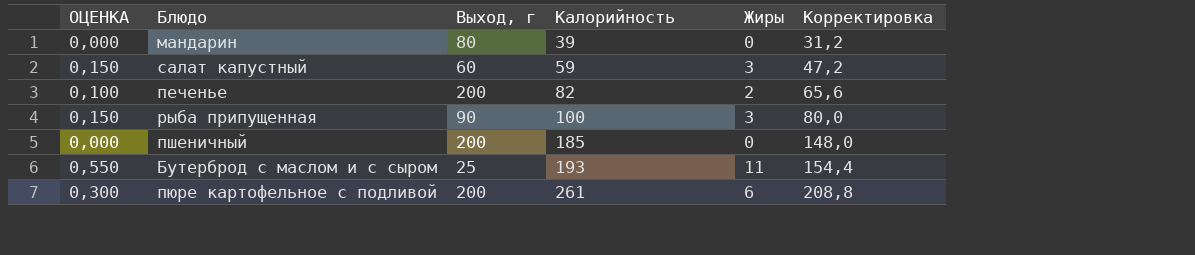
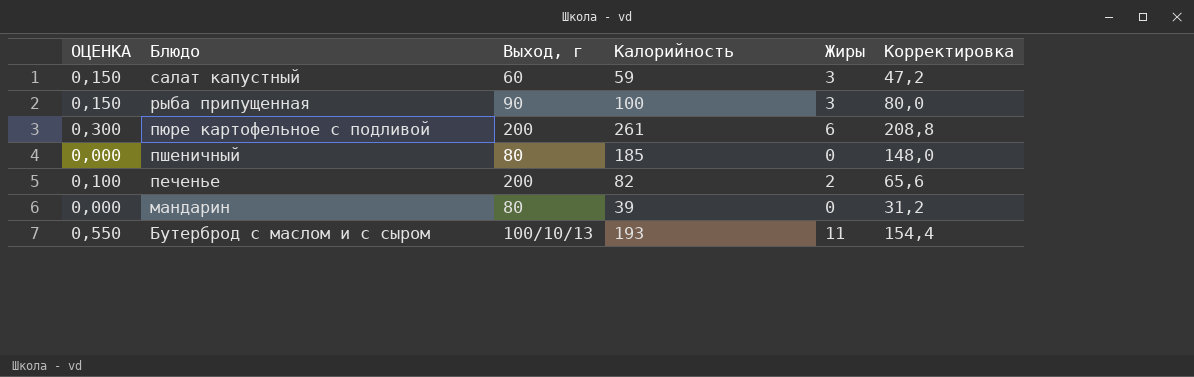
row order: Калорийность ascending -> Блюдо descending
пшеничный | Выход, г: 200 -> 80
Бутерброд с маслом и с сыром | Выход, г: 25 -> 100/10/13

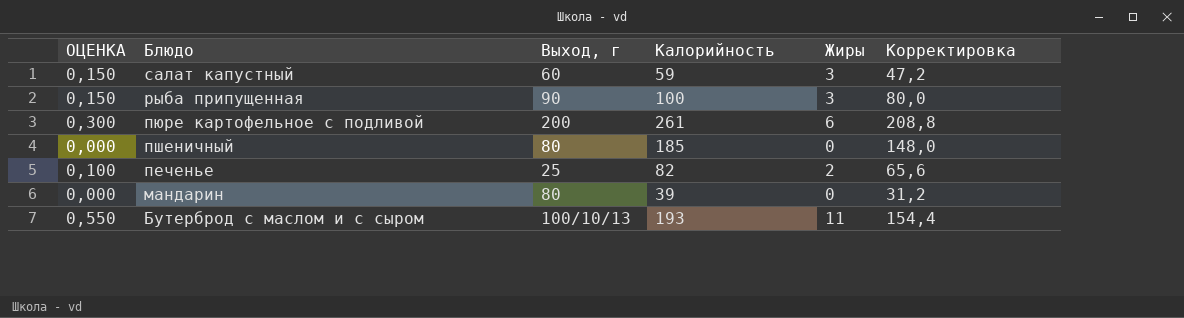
печенье | Выход, г: 200 -> 25

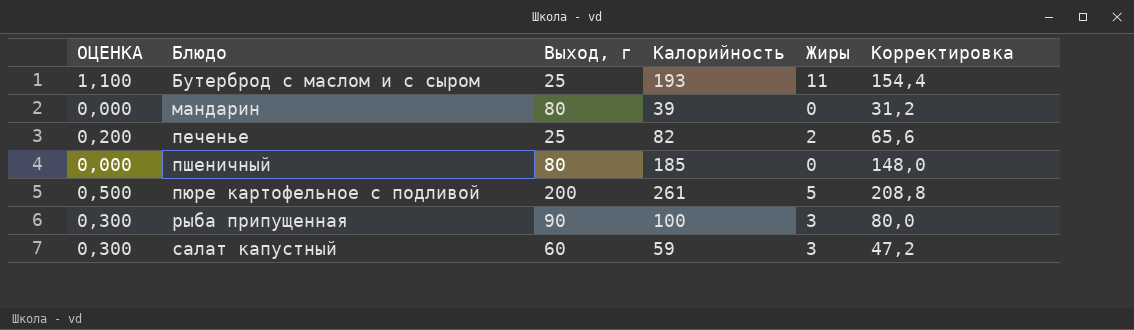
row order: Блюдо descending -> Блюдо ascending
column ОЦЕНКА | formula: [Жиры] * 0,05 -> [Жиры] * 0,1
Бутерброд с маслом и с сыром | Выход, г: 100/10/13 -> 25
пюре картофельное с подливой | Жиры: 6 -> 5

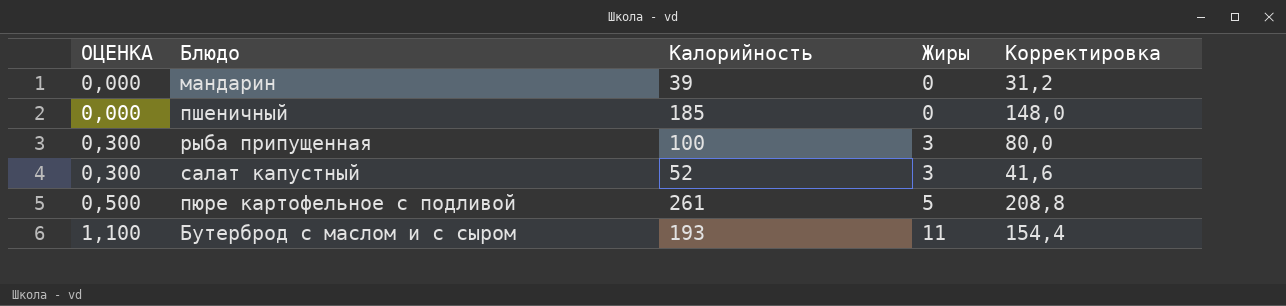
row order: Блюдо ascending -> ОЦЕНКА ascending
column Выход, г | position: 3 -> none
row печенье: 0,200 | 25 | 82 | 2 | 65,6 -> none
салат капустный | Калорийность: 59 -> 52
салат капустный | Корректировка: 47,2 -> 41,6

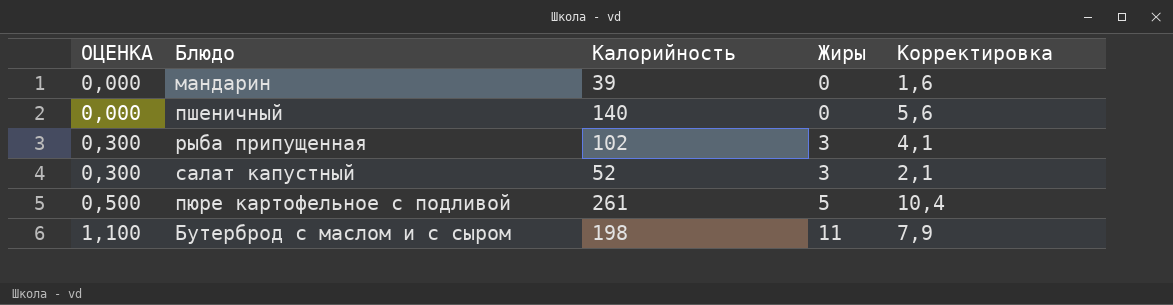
column Корректировка | formula: [Калорийность] * 0,8 -> [Калорийность] * 0,04
пшеничный | Калорийность: 185 -> 140
рыба припущенная | Калорийность: 100 -> 102
Бутерброд с маслом и с сыром | Калорийность: 193 -> 198

